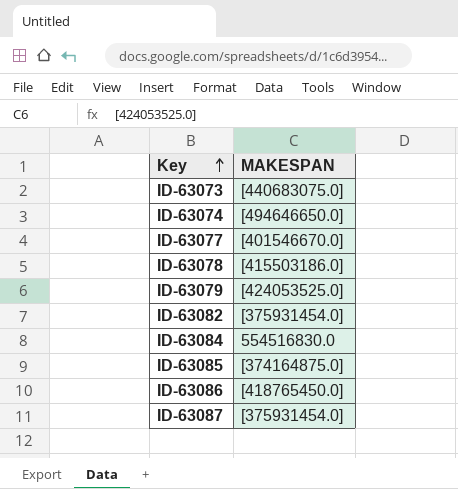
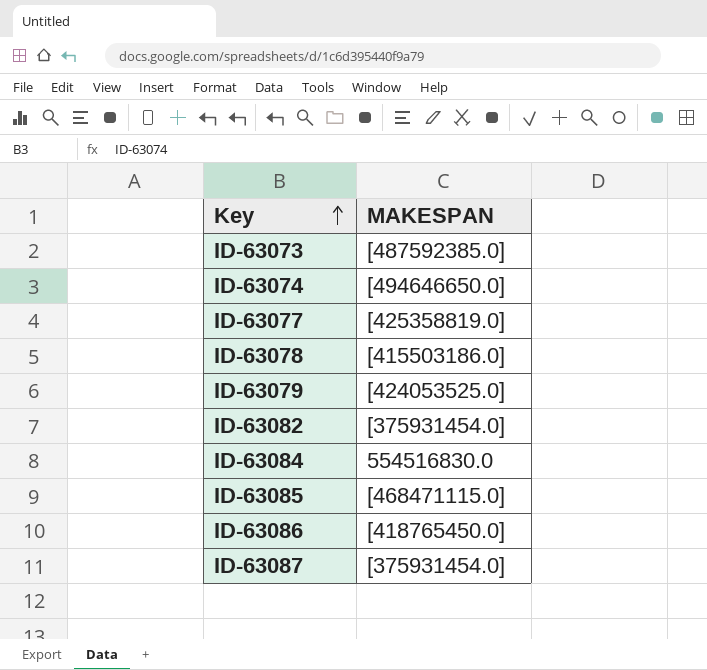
ID-63073 | MAKESPAN: [440683075.0] -> [487592385.0]
ID-63077 | MAKESPAN: [401546670.0] -> [425358819.0]
ID-63085 | MAKESPAN: [374164875.0] -> [468471115.0]

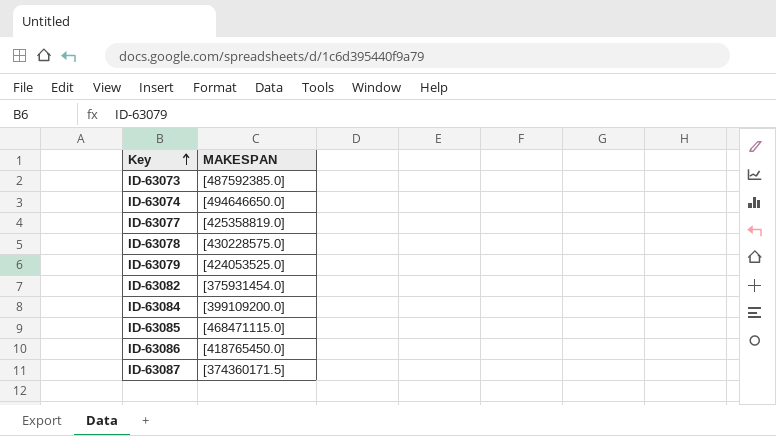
ID-63078 | MAKESPAN: [415503186.0] -> [430228575.0]
ID-63084 | MAKESPAN: 554516830.0 -> [399109200.0]
ID-63087 | MAKESPAN: [375931454.0] -> [374360171.5]

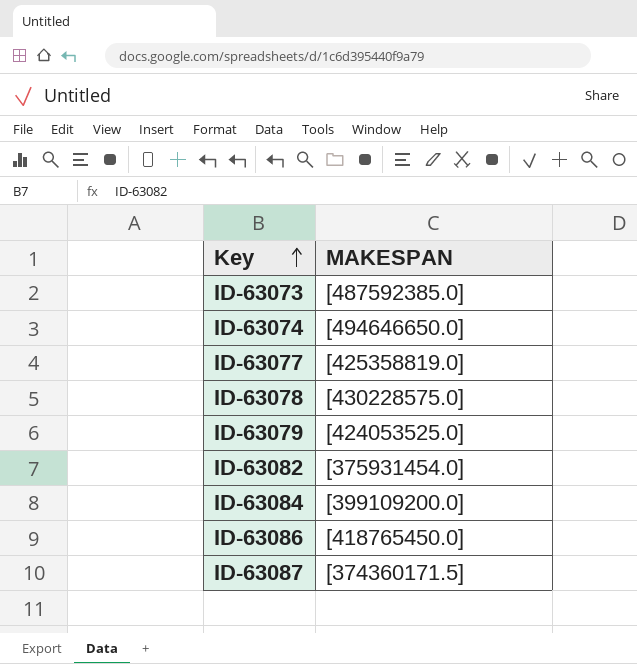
row ID-63085: [468471115.0] -> none

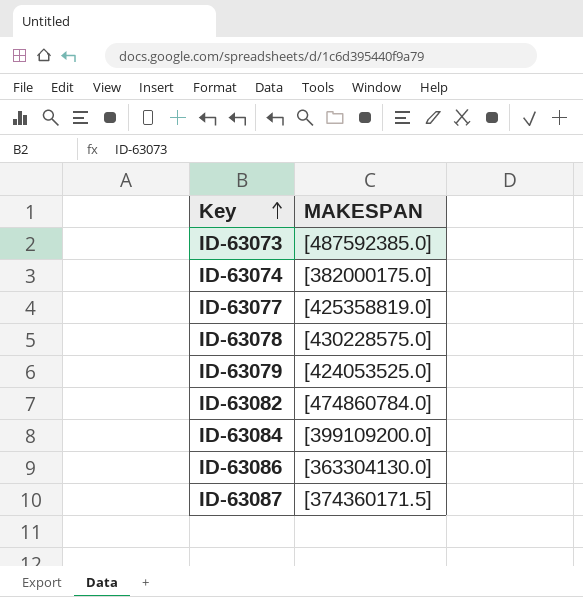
ID-63074 | MAKESPAN: [494646650.0] -> [382000175.0]
ID-63082 | MAKESPAN: [375931454.0] -> [474860784.0]
ID-63086 | MAKESPAN: [418765450.0] -> [363304130.0]

